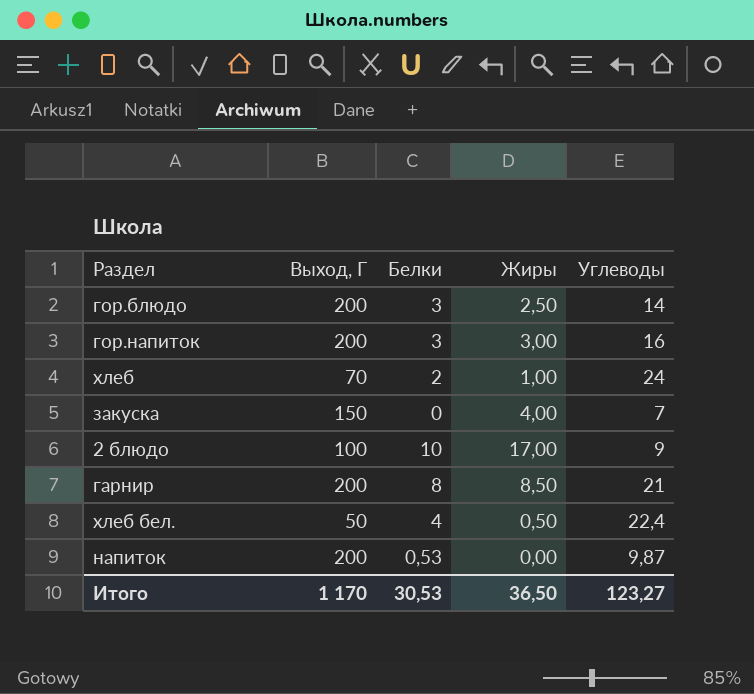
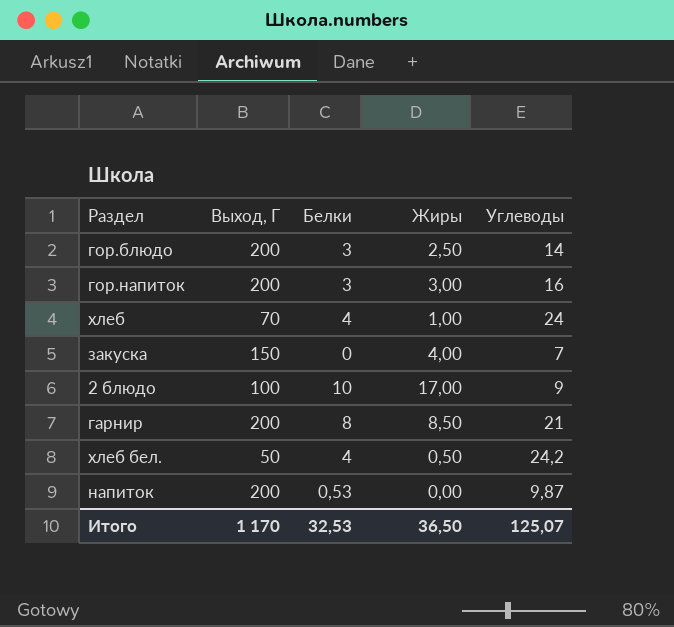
хлеб | Белки: 2 -> 4
хлеб бел. | Углеводы: 22,4 -> 24,2
Итого | Белки: 30,53 -> 32,53
Итого | Углеводы: 123,27 -> 125,07

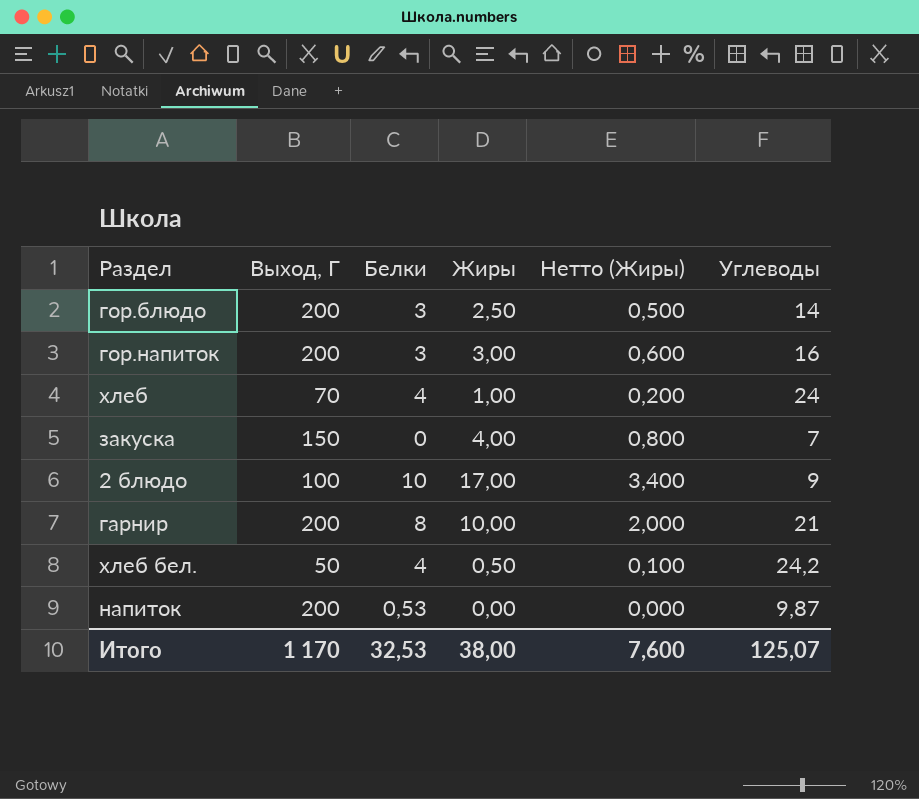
column Нетто (Жиры) | formula: none -> [Жиры] * 0,2
гарнир | Жиры: 8,50 -> 10,00
Итого | Жиры: 36,50 -> 38,00

